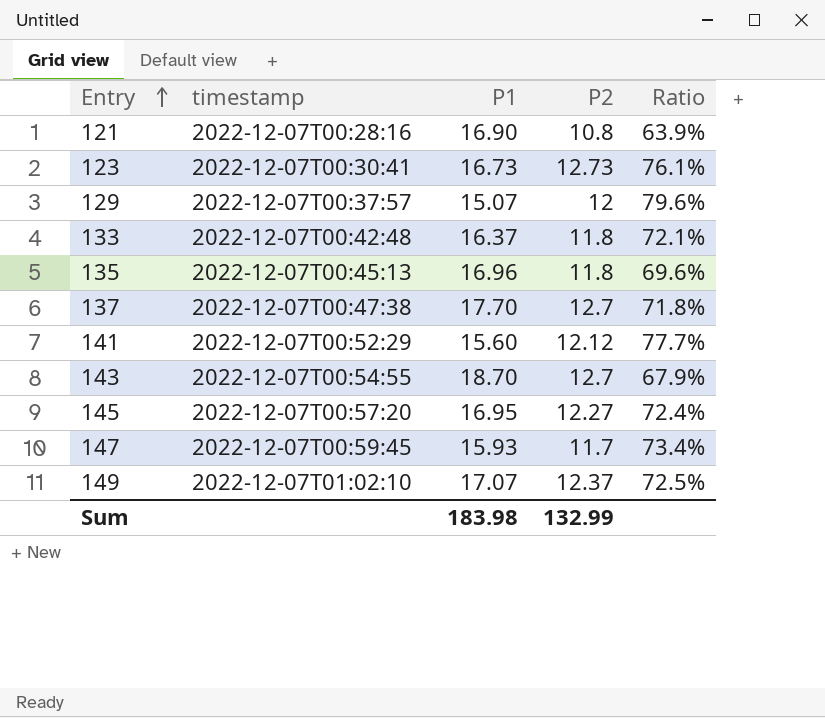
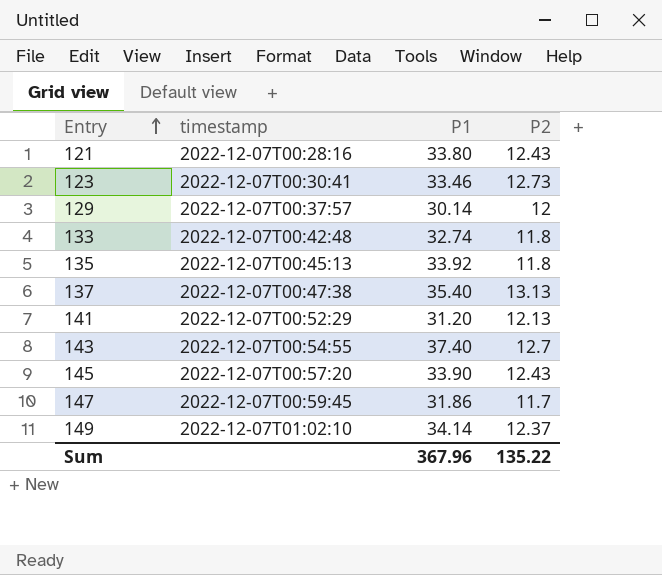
column Ratio | formula: [P2] / [P1] -> none
121 | P1: 16.90 -> 33.80
121 | P2: 10.8 -> 12.43
123 | P1: 16.73 -> 33.46
129 | P1: 15.07 -> 30.14
133 | P1: 16.37 -> 32.74
135 | P1: 16.96 -> 33.92
137 | P1: 17.70 -> 35.40
137 | P2: 12.7 -> 13.13
141 | P1: 15.60 -> 31.20
141 | P2: 12.12 -> 12.13
143 | P1: 18.70 -> 37.40
145 | P1: 16.95 -> 33.90
145 | P2: 12.27 -> 12.43
147 | P1: 15.93 -> 31.86
149 | P1: 17.07 -> 34.14
Sum | P1: 183.98 -> 367.96
Sum | P2: 132.99 -> 135.22

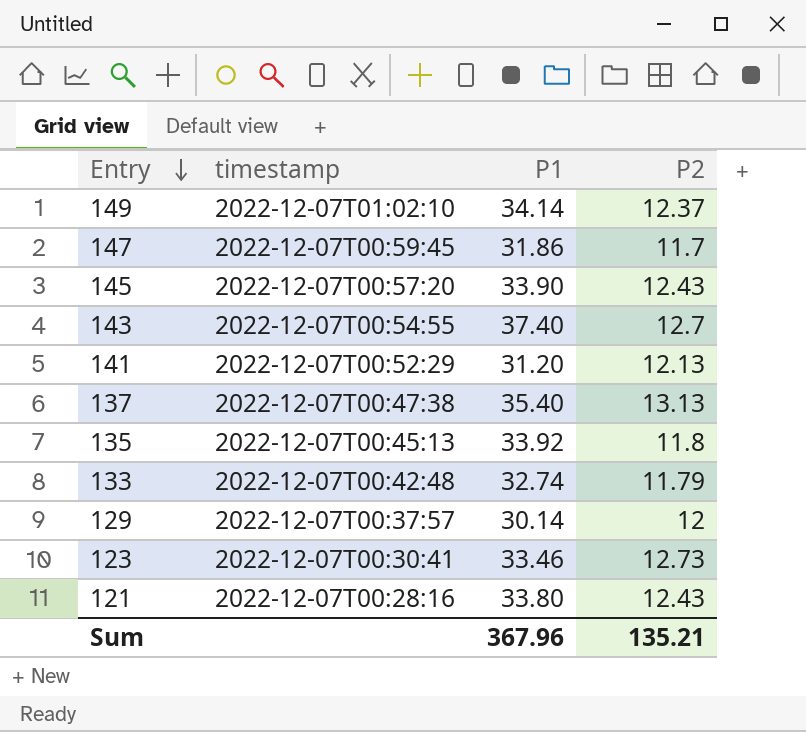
row order: Entry ascending -> Entry descending
133 | P2: 11.8 -> 11.79
Sum | P2: 135.22 -> 135.21

